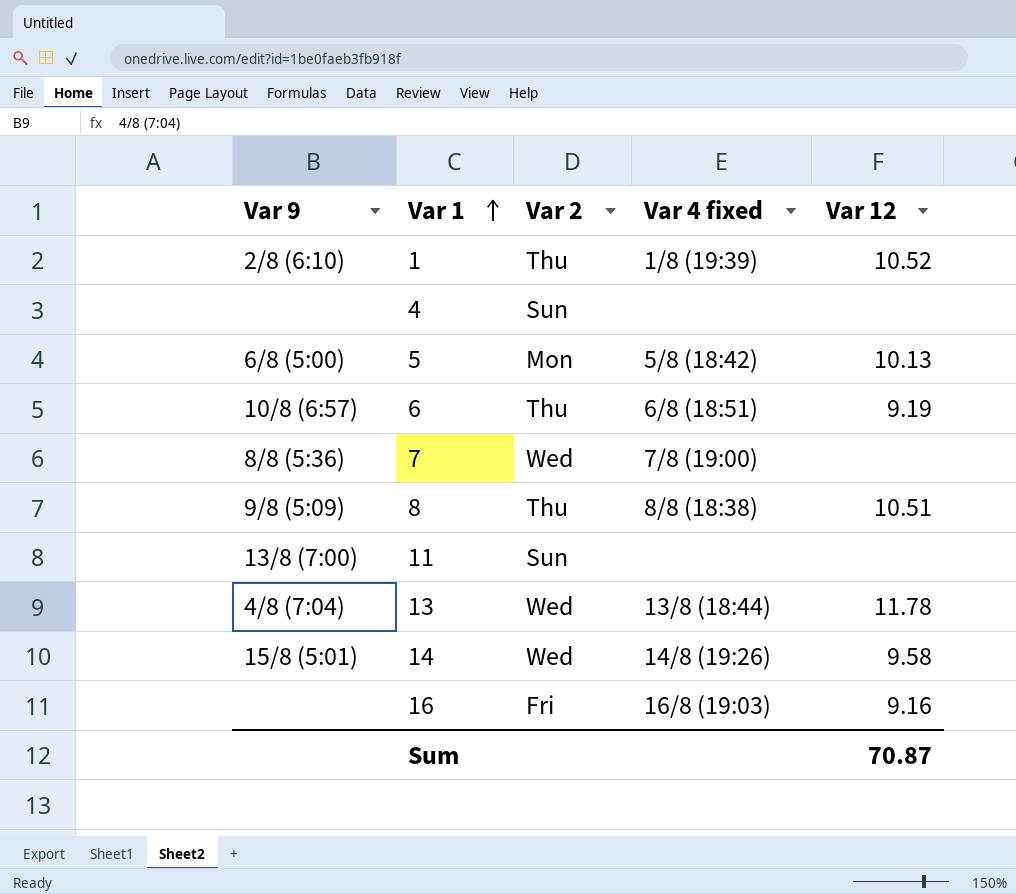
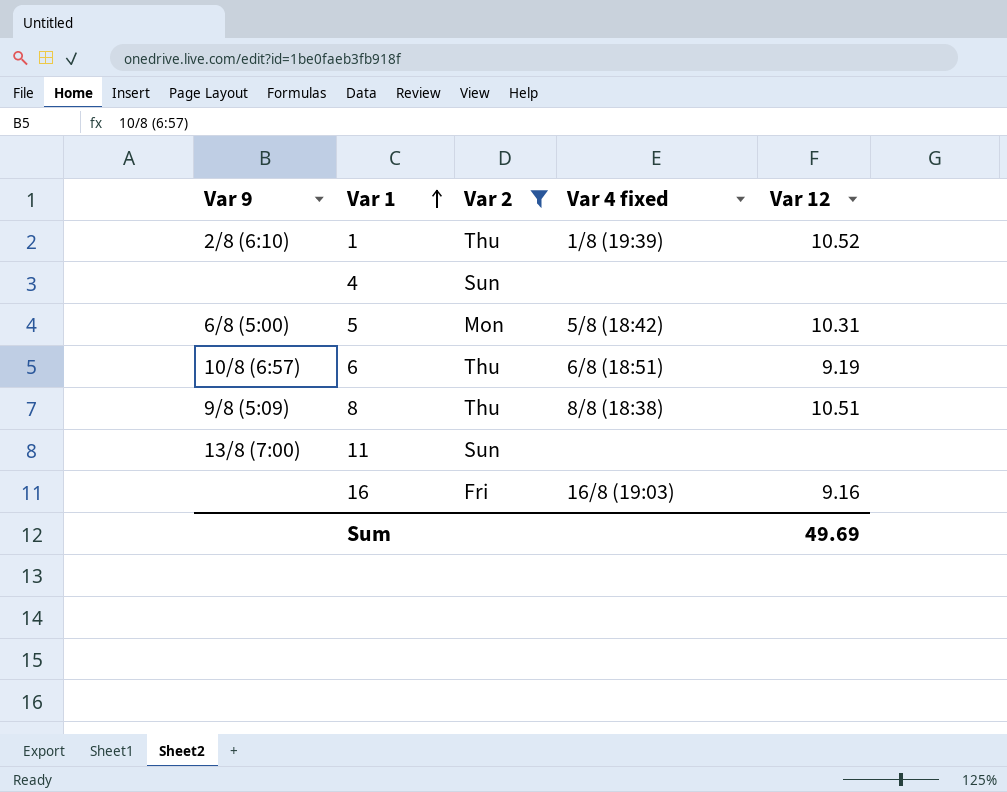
filter: none -> Var 2 != Wed
5 | Var 12: 10.13 -> 10.31
Sum | Var 12: 70.87 -> 49.69

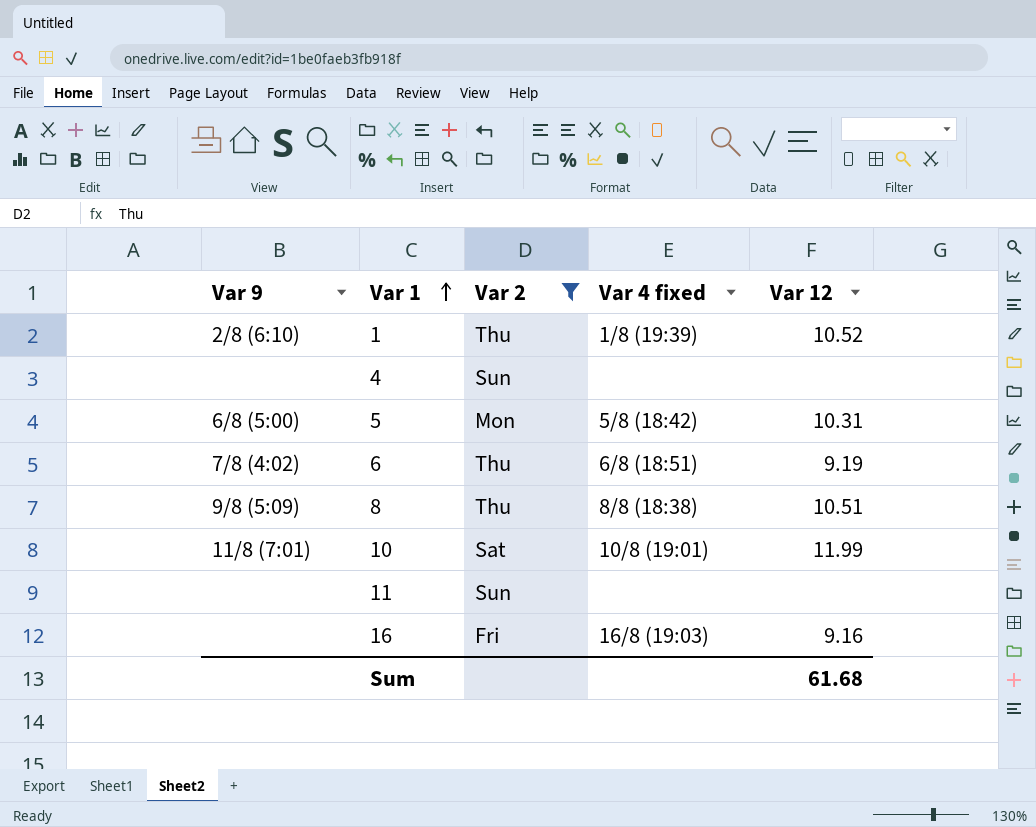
6 | Var 9: 10/8 (6:57) -> 7/8 (4:02)
row 10: none -> 11/8 (7:01) | Sat | 10/8 (19:01) | 11.99
11 | Var 9: 13/8 (7:00) -> none
Sum | Var 12: 49.69 -> 61.68

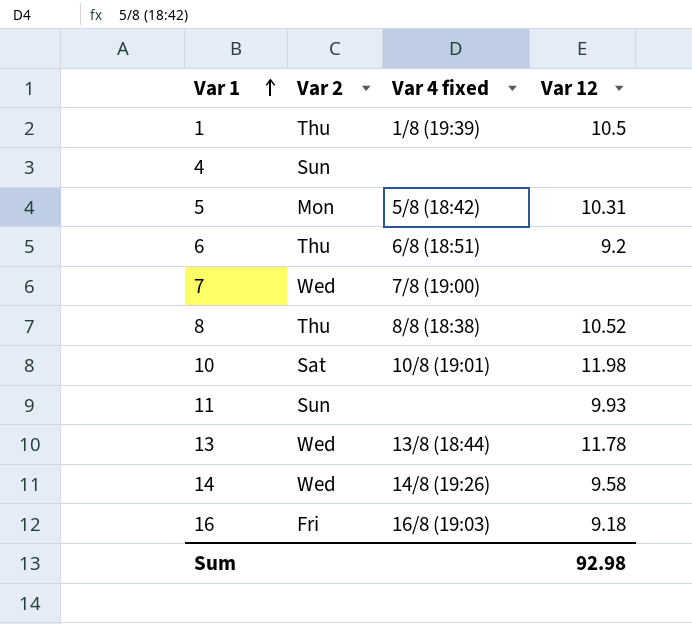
filter: Var 2 != Wed -> none
column Var 9 | position: 1 -> none
1 | Var 12: 10.52 -> 10.5
6 | Var 12: 9.19 -> 9.2
8 | Var 12: 10.51 -> 10.52
10 | Var 12: 11.99 -> 11.98
11 | Var 12: none -> 9.93
16 | Var 12: 9.16 -> 9.18
Sum | Var 12: 61.68 -> 92.98

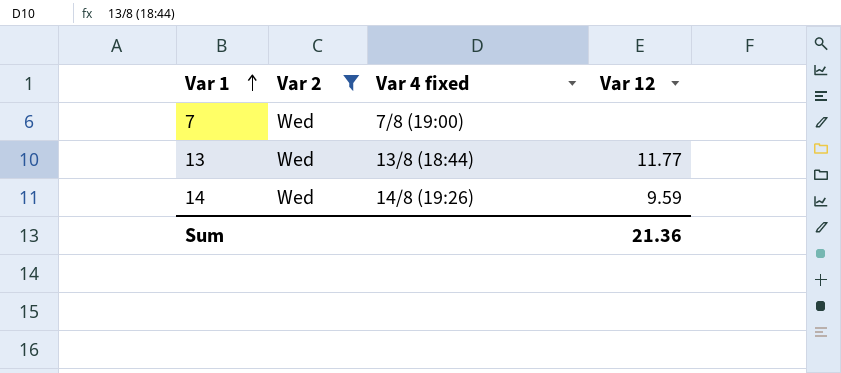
filter: none -> Var 2 = Wed
13 | Var 12: 11.78 -> 11.77
14 | Var 12: 9.58 -> 9.59
Sum | Var 12: 92.98 -> 21.36

